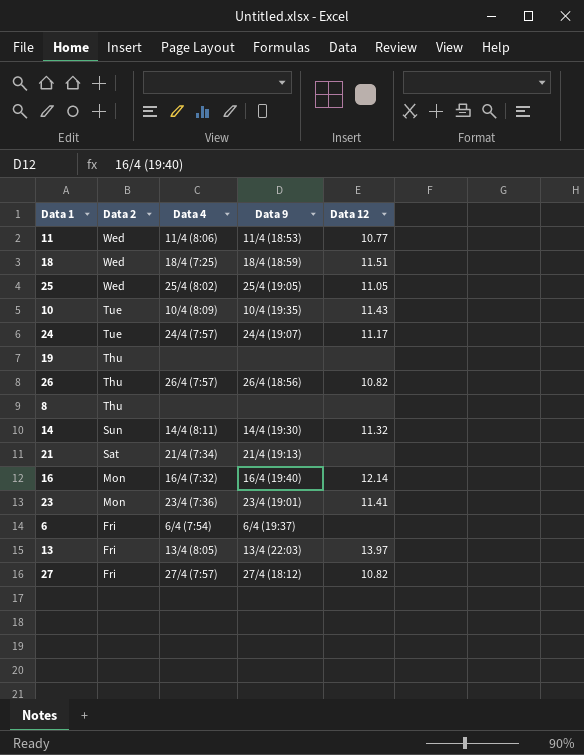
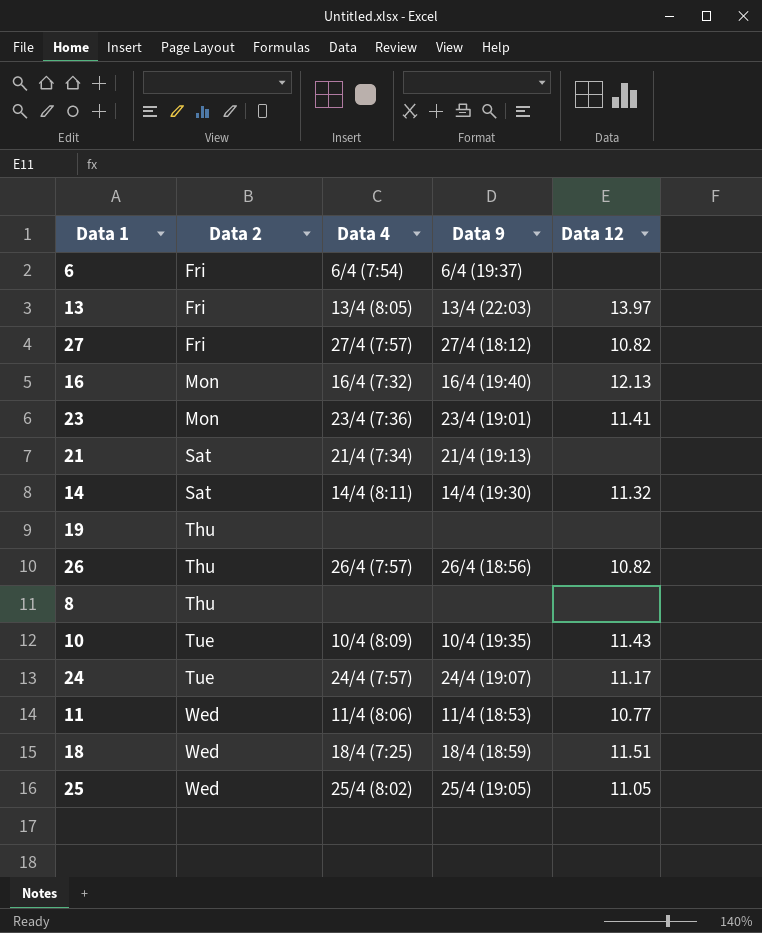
row order: Data 2 descending -> Data 2 ascending
16 | Data 12: 12.14 -> 12.13
14 | Data 2: Sun -> Sat

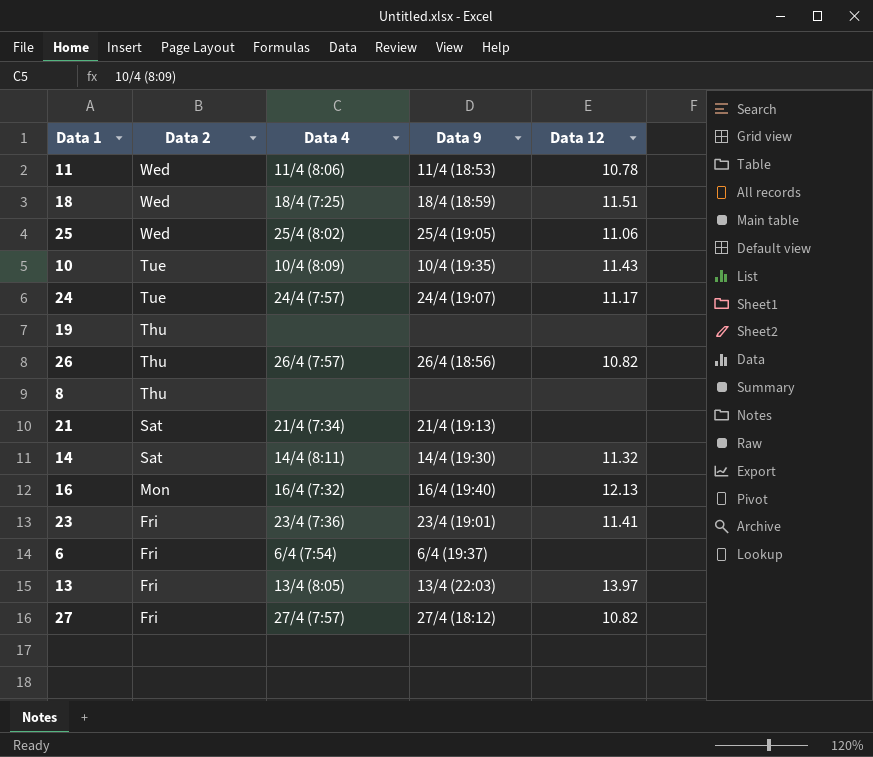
row order: Data 2 ascending -> Data 2 descending
11 | Data 12: 10.77 -> 10.78
25 | Data 12: 11.05 -> 11.06
23 | Data 2: Mon -> Fri

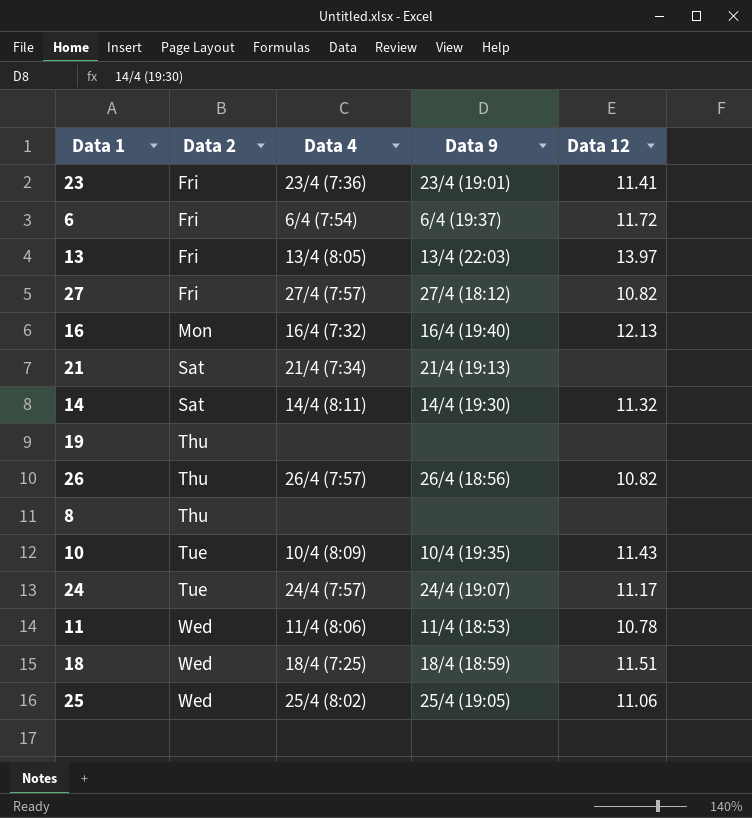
row order: Data 2 descending -> Data 2 ascending
6 | Data 12: none -> 11.72

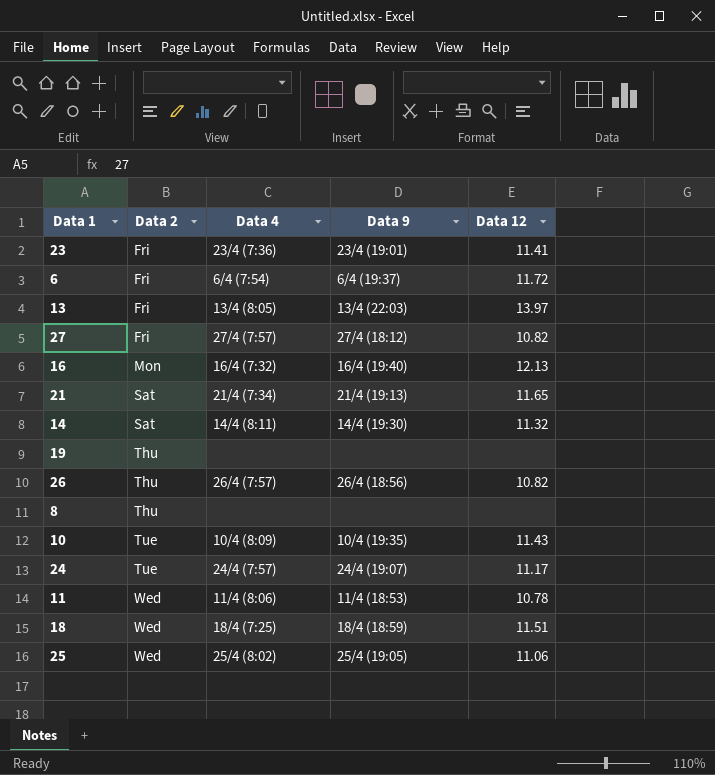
21 | Data 12: none -> 11.65

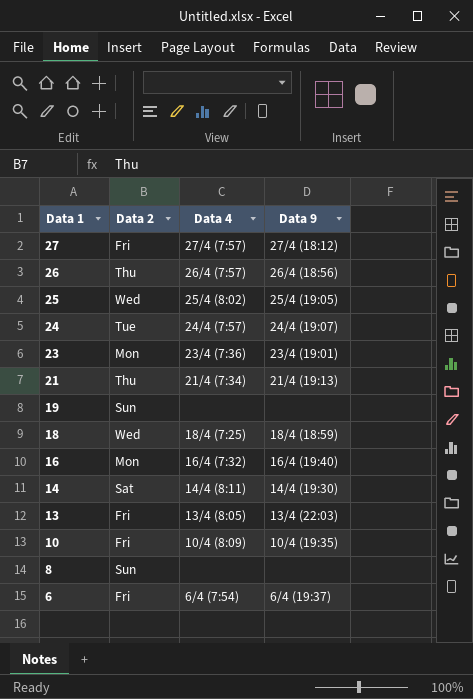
row order: Data 2 ascending -> Data 1 descending
column Data 12 | position: 5 -> none
row 11: Wed | 11/4 (8:06) | 11/4 (18:53) | 10.78 -> none
23 | Data 2: Fri -> Mon
21 | Data 2: Sat -> Thu
19 | Data 2: Thu -> Sun
10 | Data 2: Tue -> Fri
8 | Data 2: Thu -> Sun

